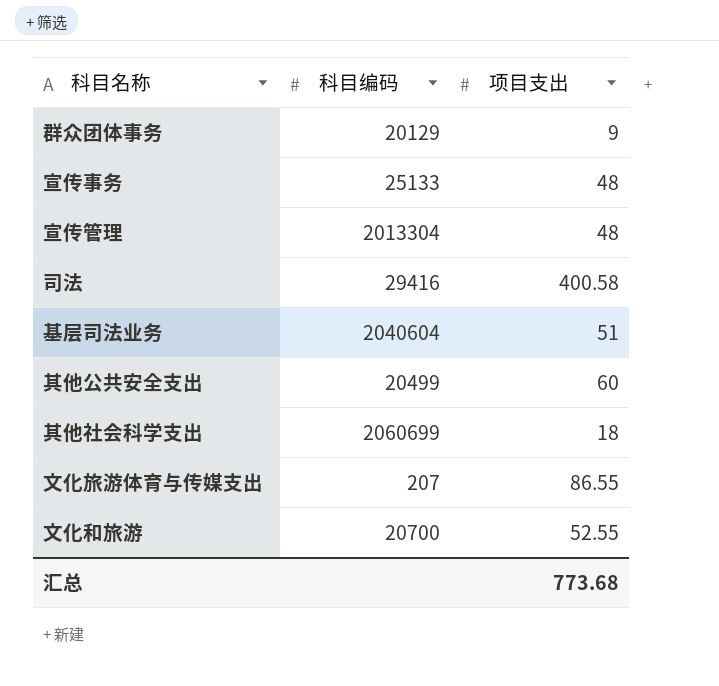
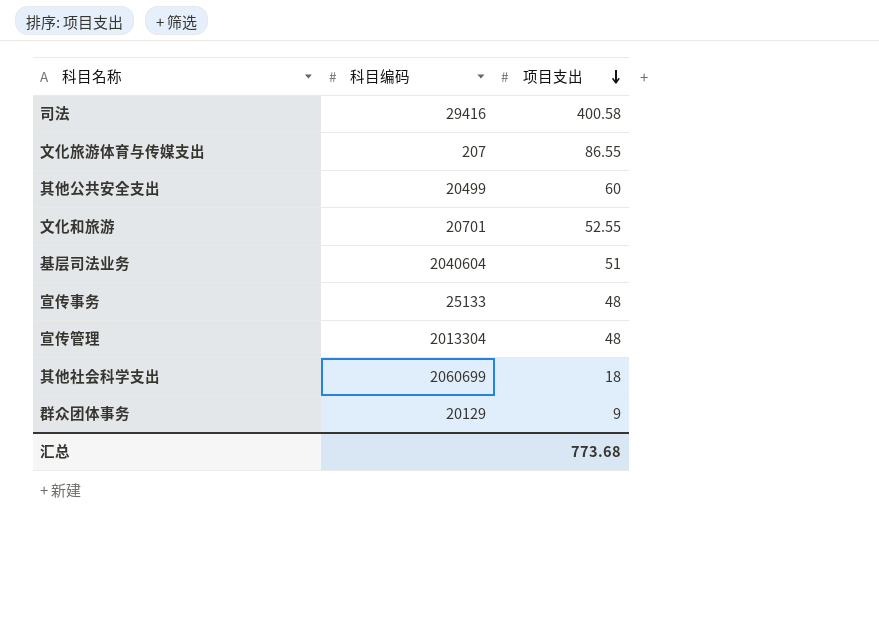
row order: none -> 项目支出 descending
文化和旅游 | 科目编码: 20700 -> 20701

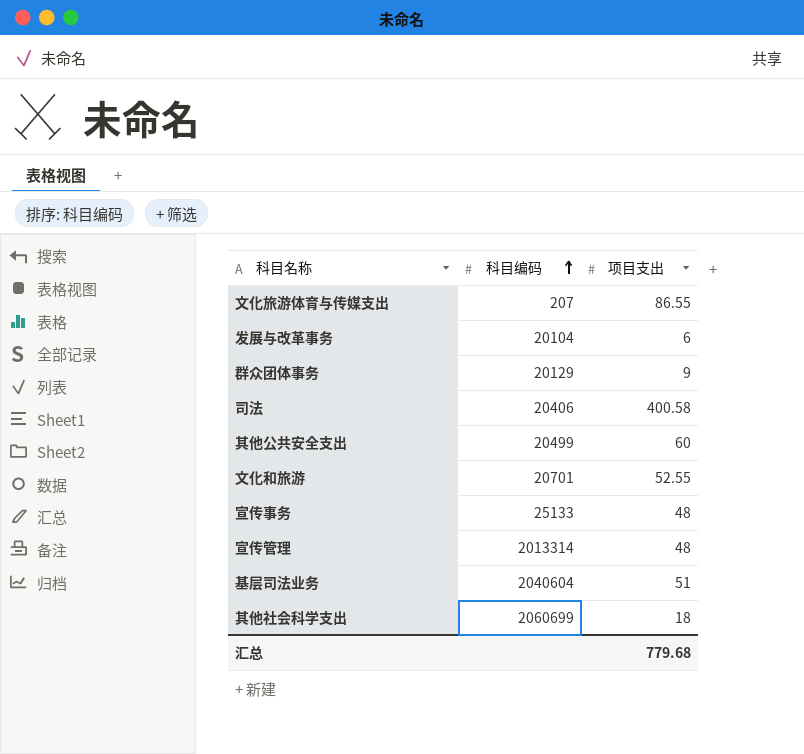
row order: 项目支出 descending -> 科目编码 ascending
row 发展与改革事务: none -> 20104 | 6
司法 | 科目编码: 29416 -> 20406
宣传管理 | 科目编码: 2013304 -> 2013314
汇总 | 项目支出: 773.68 -> 779.68

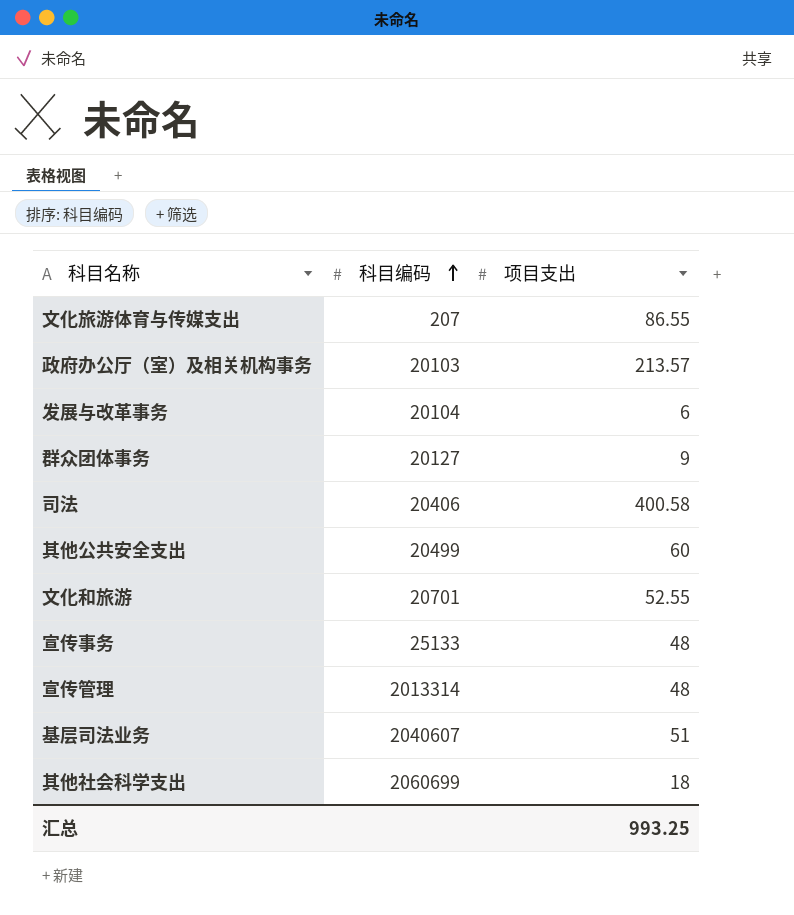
row 政府办公厅（室）及相关机构事务: none -> 20103 | 213.57
群众团体事务 | 科目编码: 20129 -> 20127
基层司法业务 | 科目编码: 2040604 -> 2040607
汇总 | 项目支出: 779.68 -> 993.25

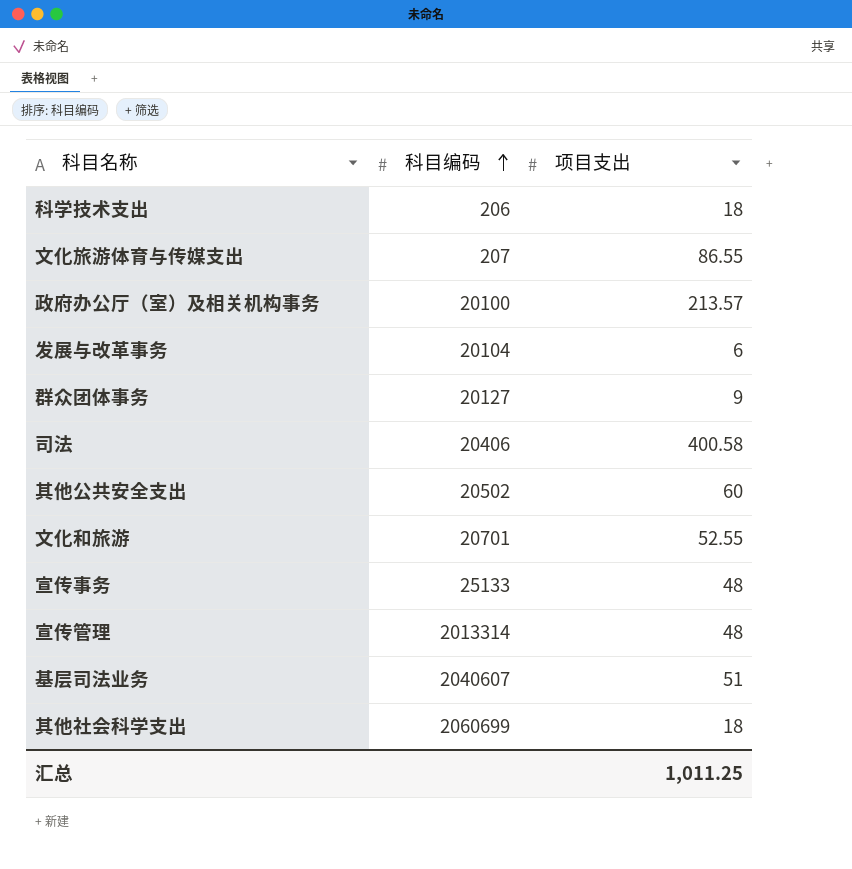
row 科学技术支出: none -> 206 | 18
政府办公厅（室）及相关机构事务 | 科目编码: 20103 -> 20100
其他公共安全支出 | 科目编码: 20499 -> 20502
汇总 | 项目支出: 993.25 -> 1,011.25

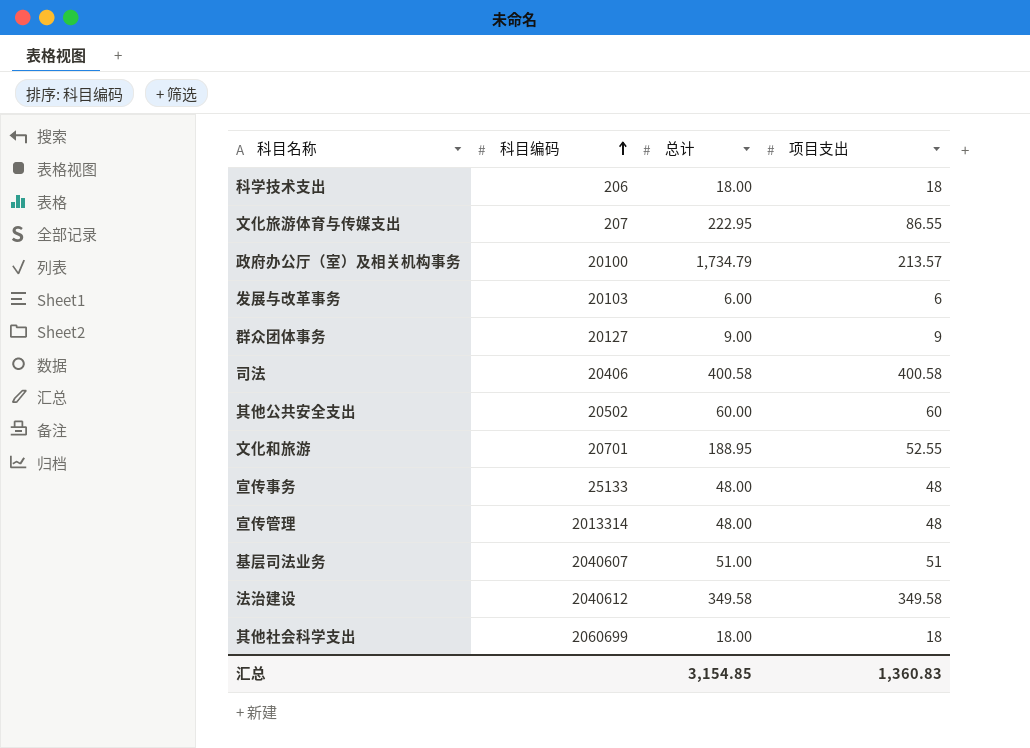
column 总计 | position: none -> 3
发展与改革事务 | 科目编码: 20104 -> 20103
row 法治建设: none -> 2040612 | 349.58 | 349.58
汇总 | 项目支出: 1,011.25 -> 1,360.83

